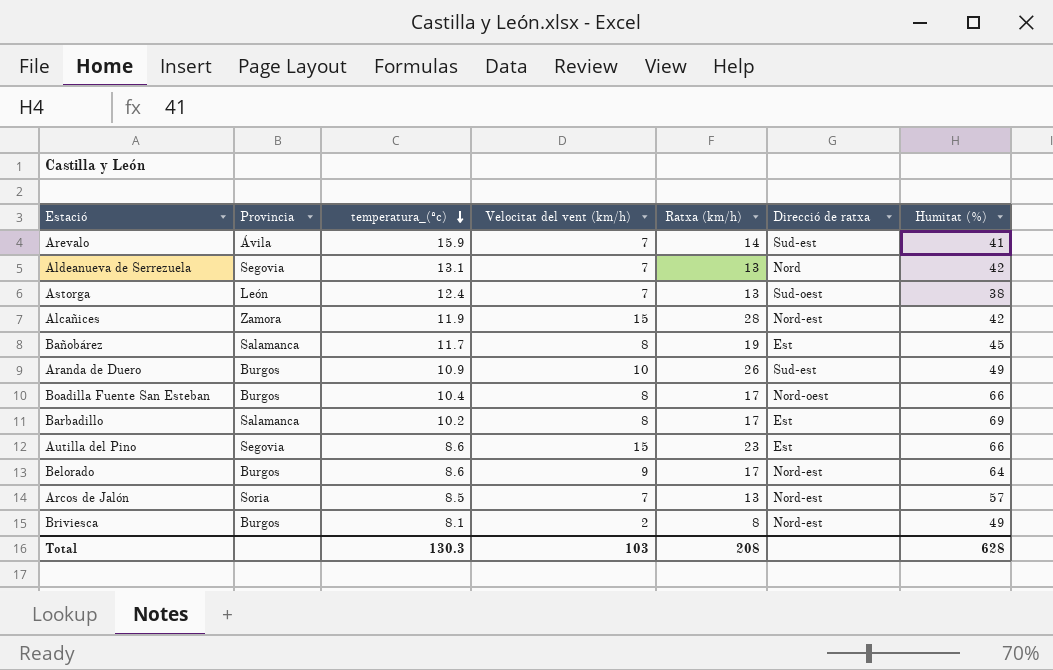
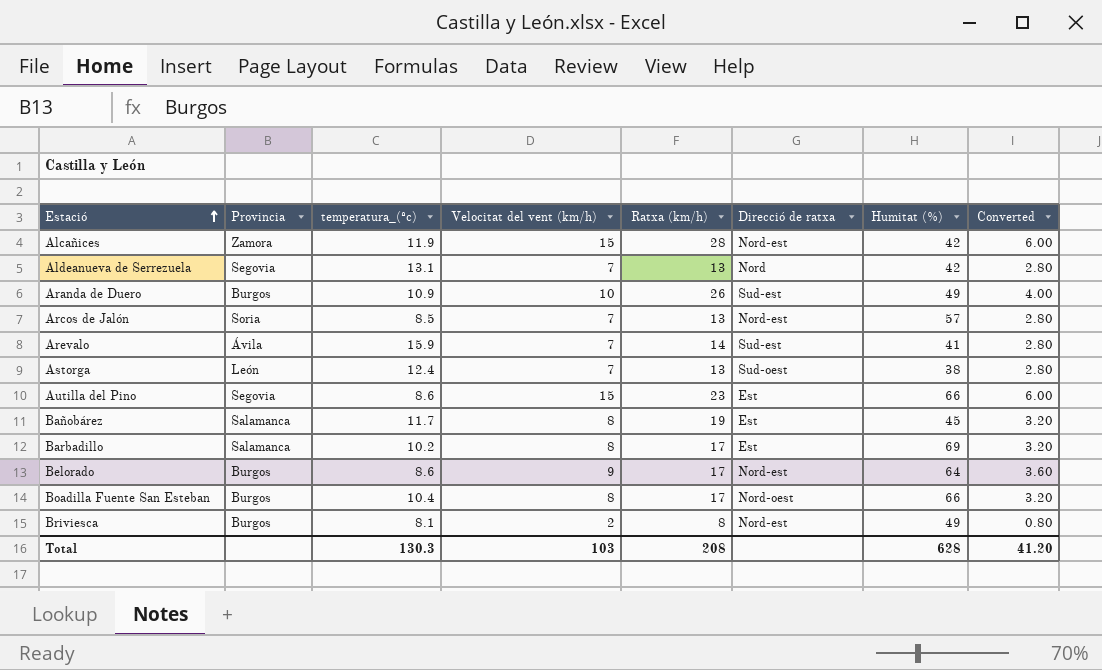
row order: temperatura_(ºc) descending -> Estació ascending
column Converted | formula: none -> [Velocitat del vent (km/h)] * 0.4

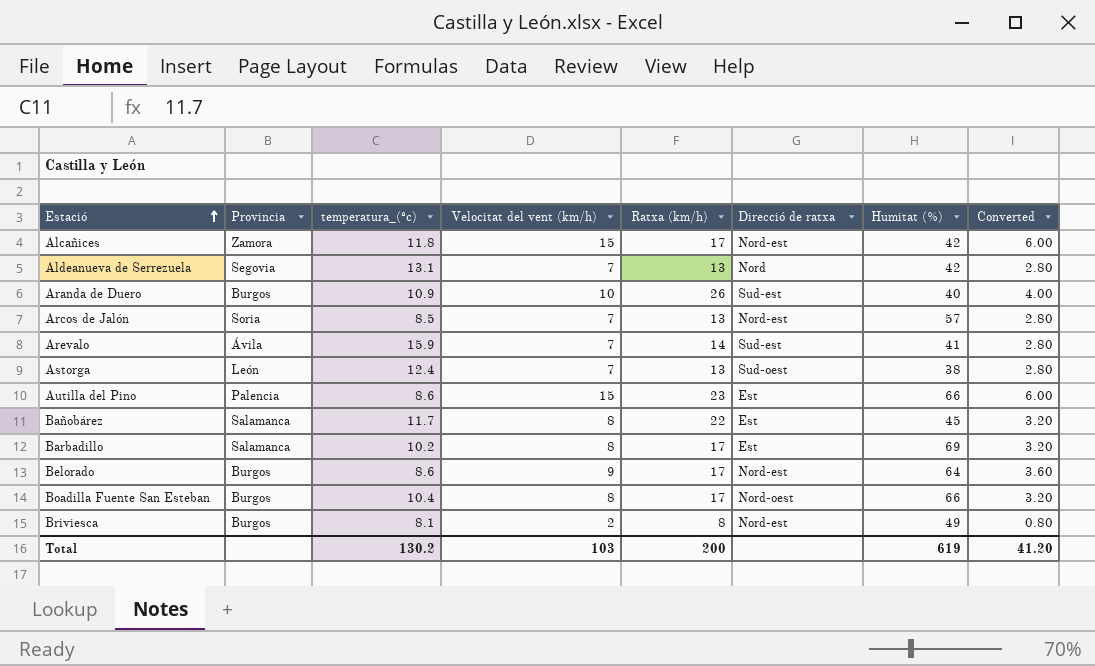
Alcañices | temperatura_(ºc): 11.9 -> 11.8
Alcañices | Ratxa (km/h): 28 -> 17
Aranda de Duero | Humitat (%): 49 -> 40
Autilla del Pino | Provincia: Segovia -> Palencia
Bañobárez | Ratxa (km/h): 19 -> 22
Total | temperatura_(ºc): 130.3 -> 130.2
Total | Ratxa (km/h): 208 -> 200
Total | Humitat (%): 628 -> 619

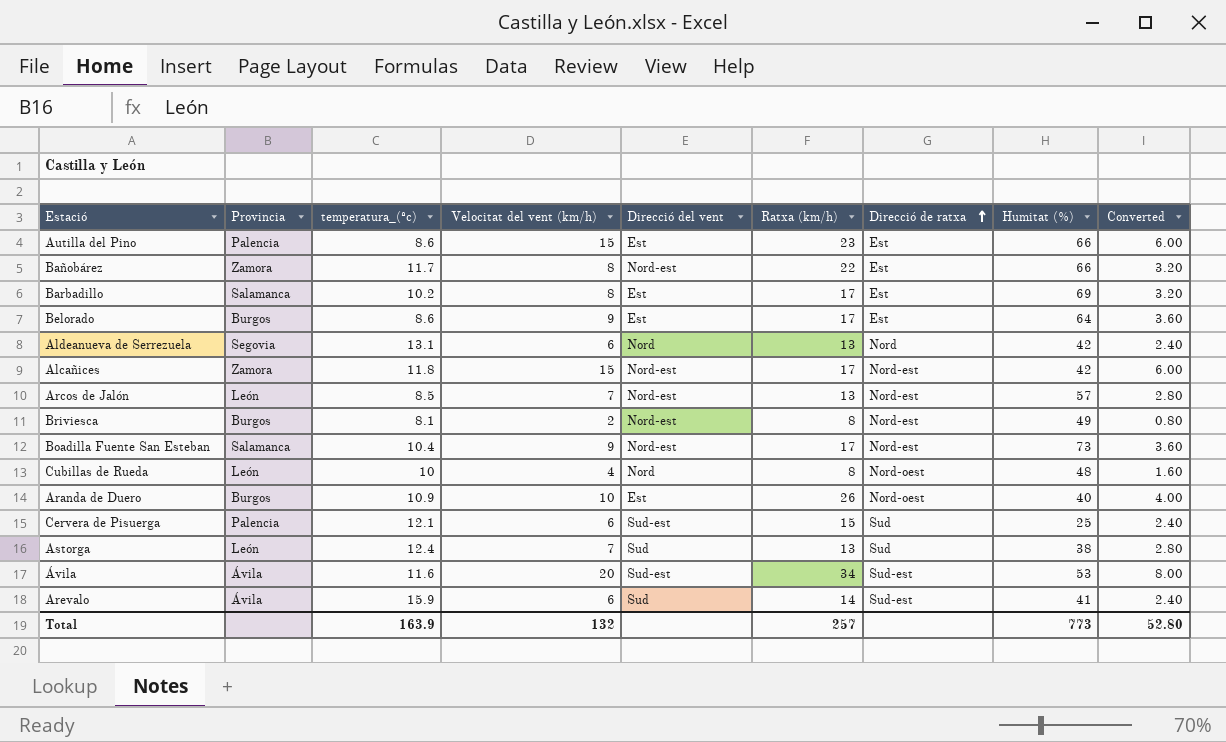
row order: Estació ascending -> Direcció de ratxa ascending
column Direcció del vent | position: none -> 5
Bañobárez | Provincia: Salamanca -> Zamora
Bañobárez | Humitat (%): 45 -> 66
Belorado | Direcció de ratxa: Nord-est -> Est
Aldeanueva de Serrezuela | Velocitat del vent (km/h): 7 -> 6
Aldeanueva de Serrezuela | Converted: 2.80 -> 2.40
Arcos de Jalón | Provincia: Soria -> León
Boadilla Fuente San Esteban | Provincia: Burgos -> Salamanca
Boadilla Fuente San Esteban | Velocitat del vent (km/h): 8 -> 9
Boadilla Fuente San Esteban | Direcció de ratxa: Nord-oest -> Nord-est
Boadilla Fuente San Esteban | Humitat (%): 66 -> 73
Boadilla Fuente San Esteban | Converted: 3.20 -> 3.60
row Cubillas de Rueda: none -> León | 10 | 4 | Nord | 8 | Nord-oest | 48 | 1.60
Aranda de Duero | Direcció de ratxa: Sud-est -> Nord-oest
row Cervera de Pisuerga: none -> Palencia | 12.1 | 6 | Sud-est | 15 | Sud | 25 | 2.40
Astorga | Direcció de ratxa: Sud-oest -> Sud
row Ávila: none -> Ávila | 11.6 | 20 | Sud-est | 34 | Sud-est | 53 | 8.00
Arevalo | Velocitat del vent (km/h): 7 -> 6
Arevalo | Converted: 2.80 -> 2.40
Total | temperatura_(ºc): 130.2 -> 163.9
Total | Velocitat del vent (km/h): 103 -> 132
Total | Ratxa (km/h): 200 -> 257
Total | Humitat (%): 619 -> 773
Total | Converted: 41.20 -> 52.80

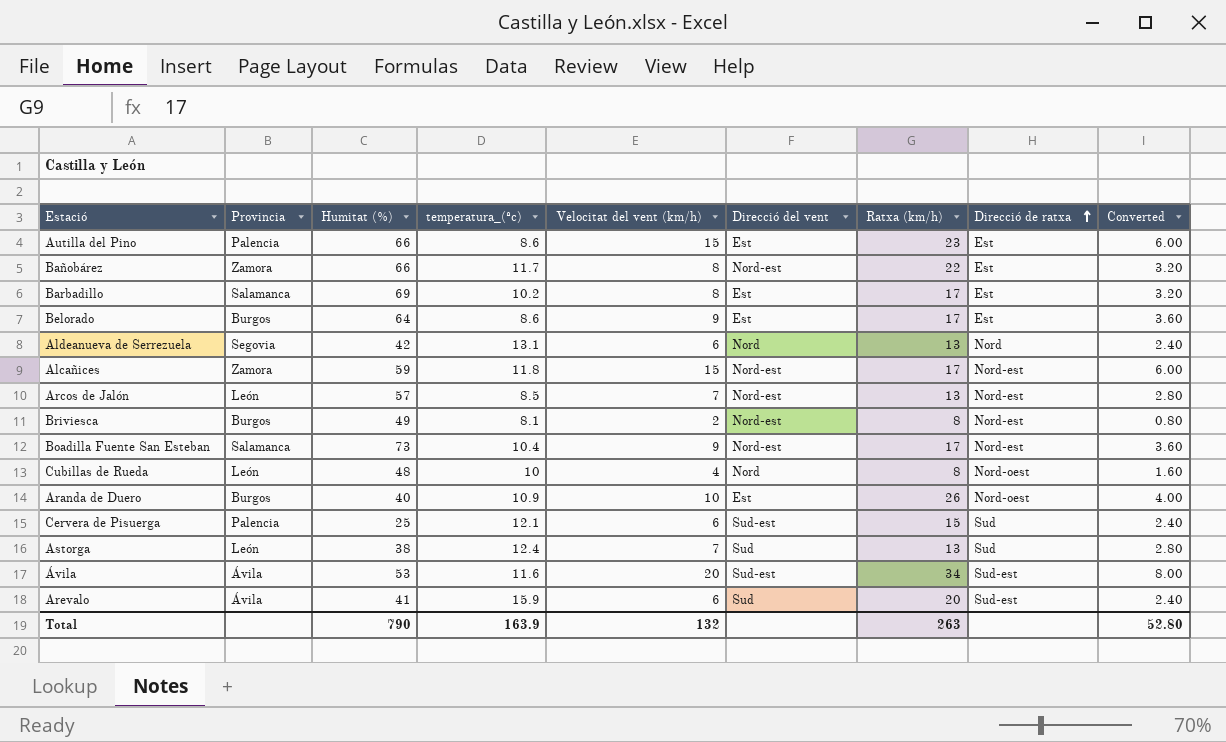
column Humitat (%) | position: 8 -> 3
Alcañices | Humitat (%): 42 -> 59
Arevalo | Ratxa (km/h): 14 -> 20
Total | Humitat (%): 773 -> 790
Total | Ratxa (km/h): 257 -> 263

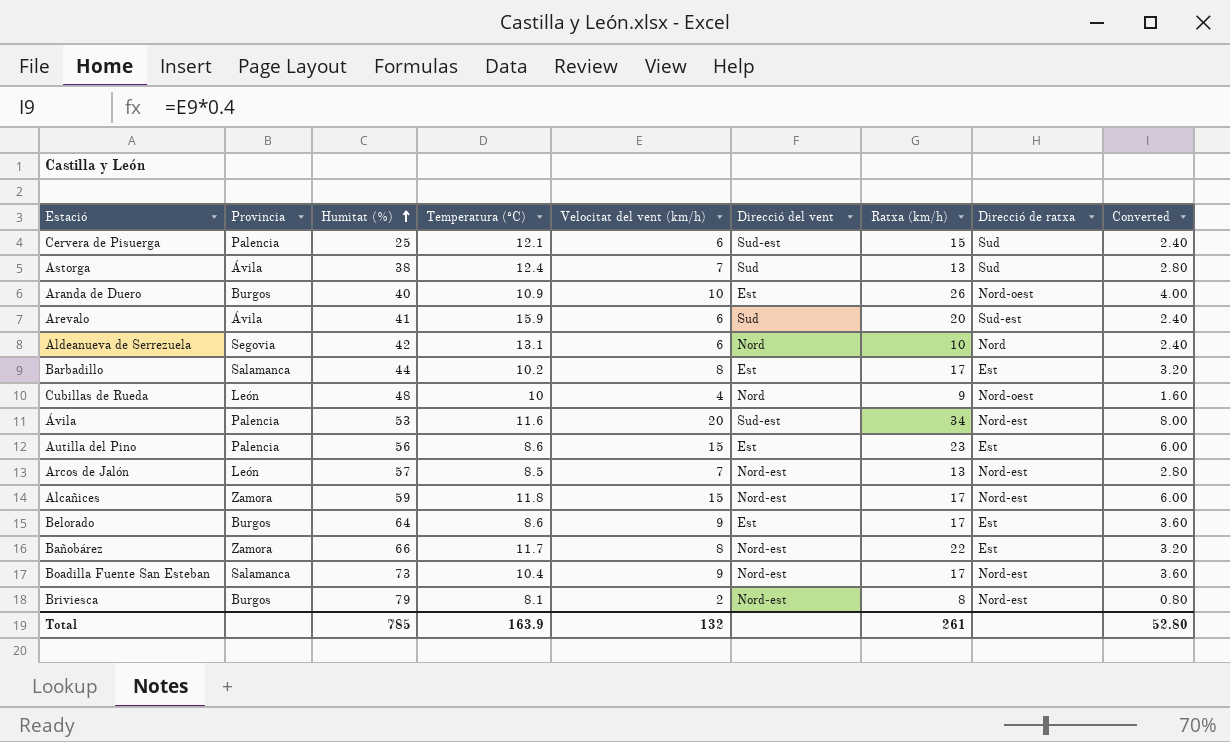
row order: Direcció de ratxa ascending -> Humitat (%) ascending
column name: temperatura_(ºc) -> Temperatura (ºC)
Astorga | Provincia: León -> Ávila
Aldeanueva de Serrezuela | Ratxa (km/h): 13 -> 10
Barbadillo | Humitat (%): 69 -> 44
Cubillas de Rueda | Ratxa (km/h): 8 -> 9
Ávila | Provincia: Ávila -> Palencia
Ávila | Direcció de ratxa: Sud-est -> Nord-est
Autilla del Pino | Humitat (%): 66 -> 56
Briviesca | Humitat (%): 49 -> 79
Total | Humitat (%): 790 -> 785
Total | Ratxa (km/h): 263 -> 261

